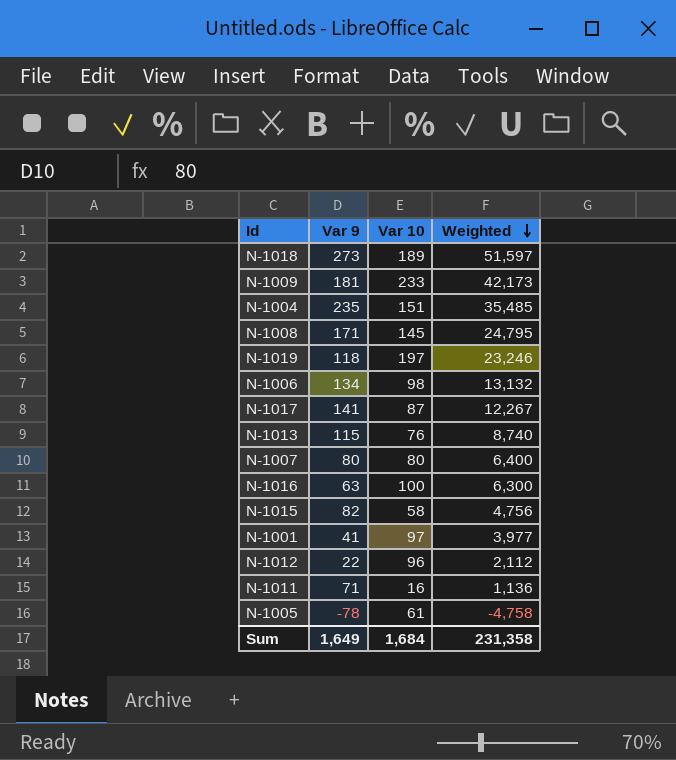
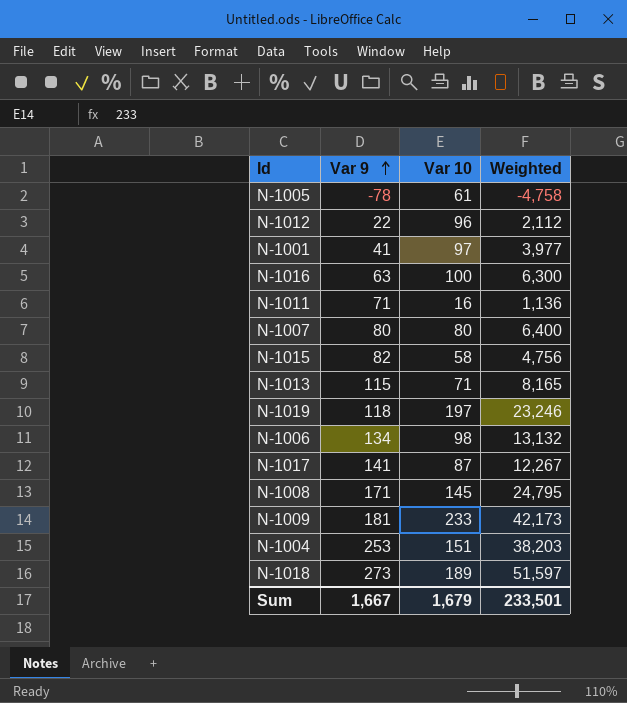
row order: Weighted descending -> Var 9 ascending
N-1013 | Var 10: 76 -> 71
N-1013 | Weighted: 8,740 -> 8,165
N-1004 | Var 9: 235 -> 253
N-1004 | Weighted: 35,485 -> 38,203
Sum | Var 9: 1,649 -> 1,667
Sum | Var 10: 1,684 -> 1,679
Sum | Weighted: 231,358 -> 233,501

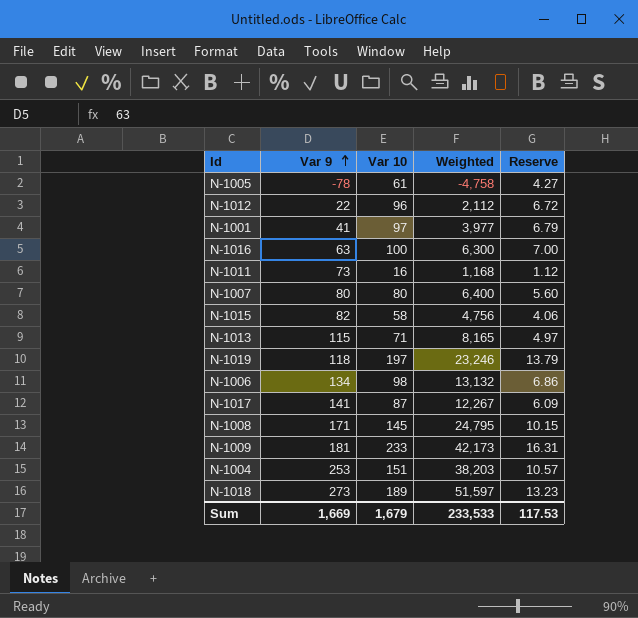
column Reserve | formula: none -> [Var 10] * 0.07
N-1011 | Var 9: 71 -> 73
N-1011 | Weighted: 1,136 -> 1,168
Sum | Var 9: 1,667 -> 1,669
Sum | Weighted: 233,501 -> 233,533

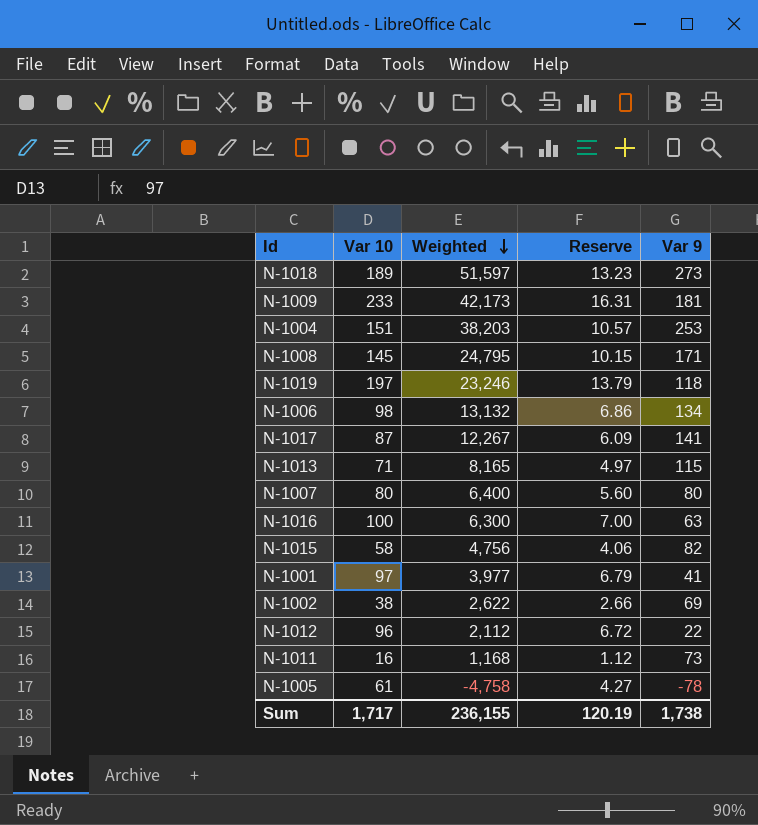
row order: Var 9 ascending -> Weighted descending
column Var 9 | position: 2 -> 5
row N-1002: none -> 38 | 2,622 | 2.66 | 69
Sum | Var 10: 1,679 -> 1,717
Sum | Weighted: 233,533 -> 236,155
Sum | Reserve: 117.53 -> 120.19
Sum | Var 9: 1,669 -> 1,738

